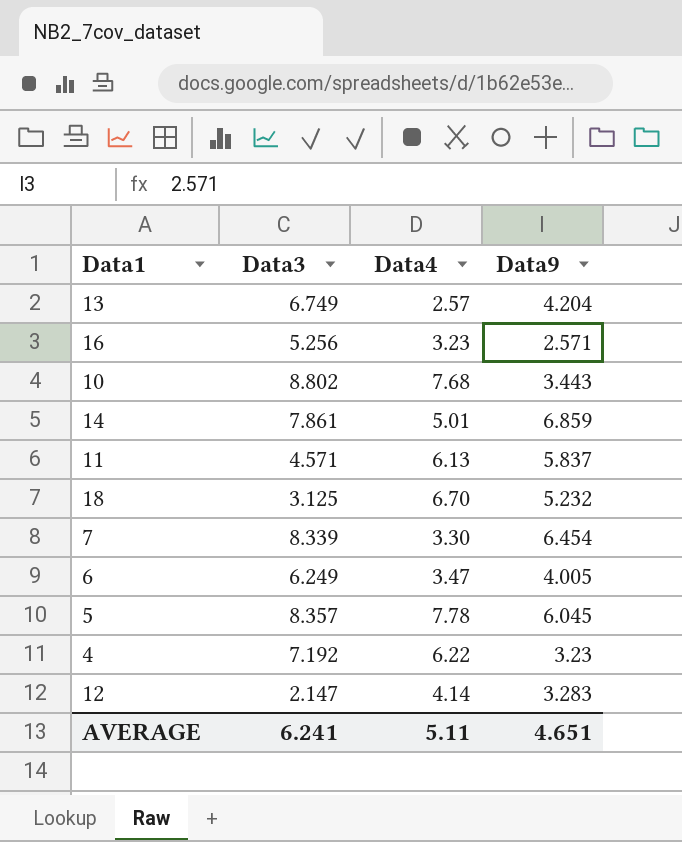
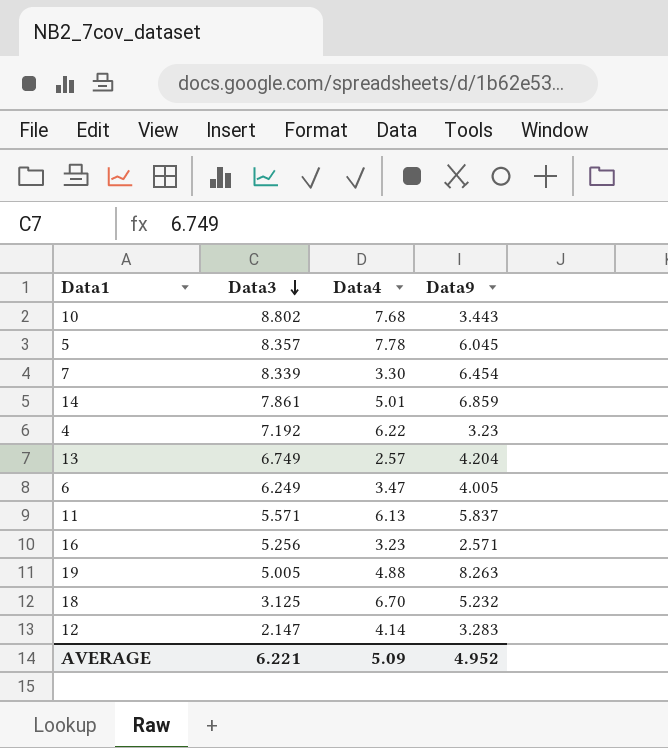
row order: none -> Data3 descending
11 | Data3: 4.571 -> 5.571
row 19: none -> 5.005 | 4.88 | 8.263
AVERAGE | Data3: 6.241 -> 6.221
AVERAGE | Data4: 5.11 -> 5.09
AVERAGE | Data9: 4.651 -> 4.952

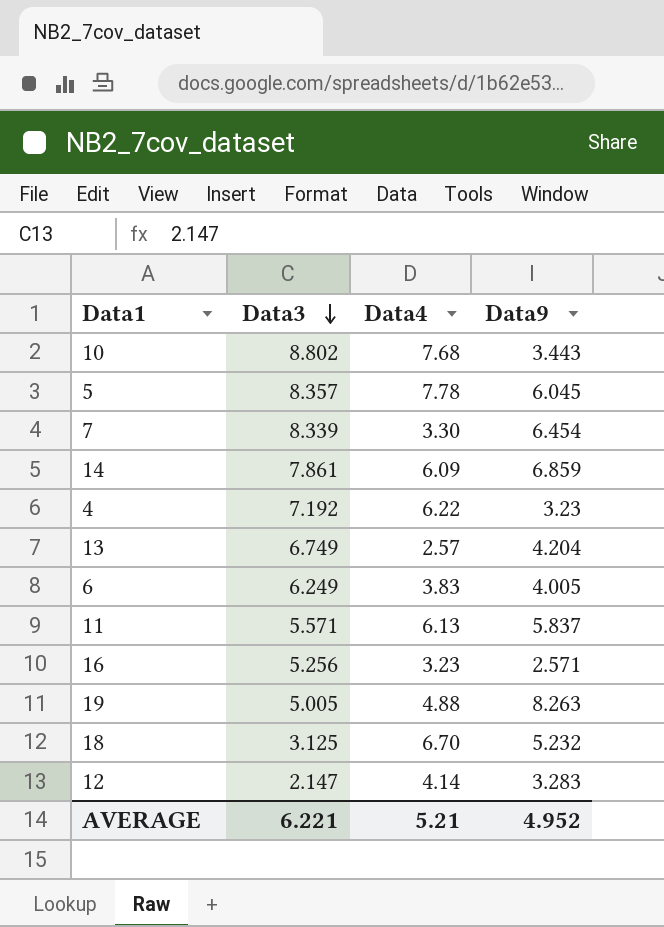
14 | Data4: 5.01 -> 6.09
6 | Data4: 3.47 -> 3.83
AVERAGE | Data4: 5.09 -> 5.21

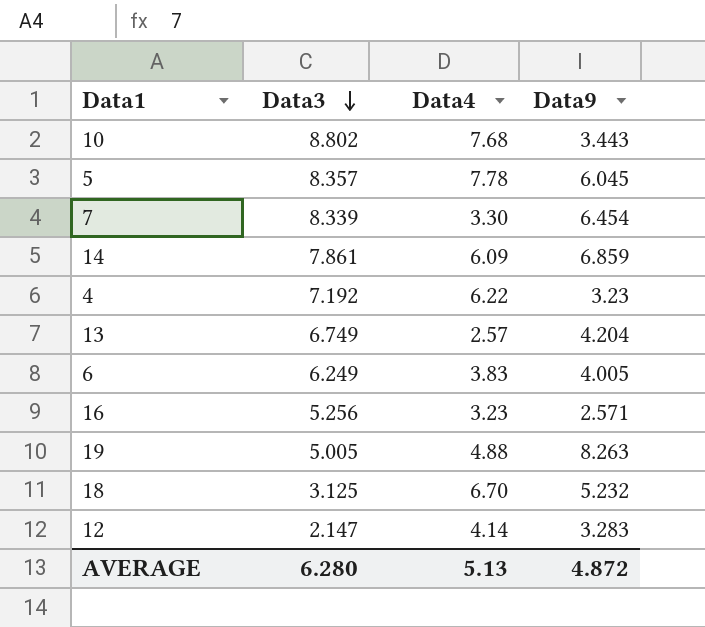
row 11: 5.571 | 6.13 | 5.837 -> none
AVERAGE | Data3: 6.221 -> 6.280
AVERAGE | Data4: 5.21 -> 5.13
AVERAGE | Data9: 4.952 -> 4.872

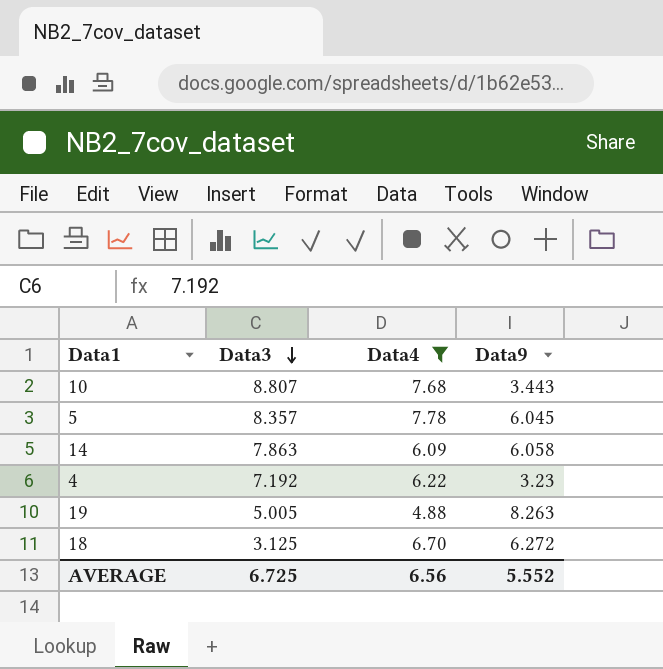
filter: none -> Data4 >= 4.88
10 | Data3: 8.802 -> 8.807
14 | Data3: 7.861 -> 7.863
14 | Data9: 6.859 -> 6.058
18 | Data9: 5.232 -> 6.272
AVERAGE | Data3: 6.280 -> 6.725
AVERAGE | Data4: 5.13 -> 6.56
AVERAGE | Data9: 4.872 -> 5.552

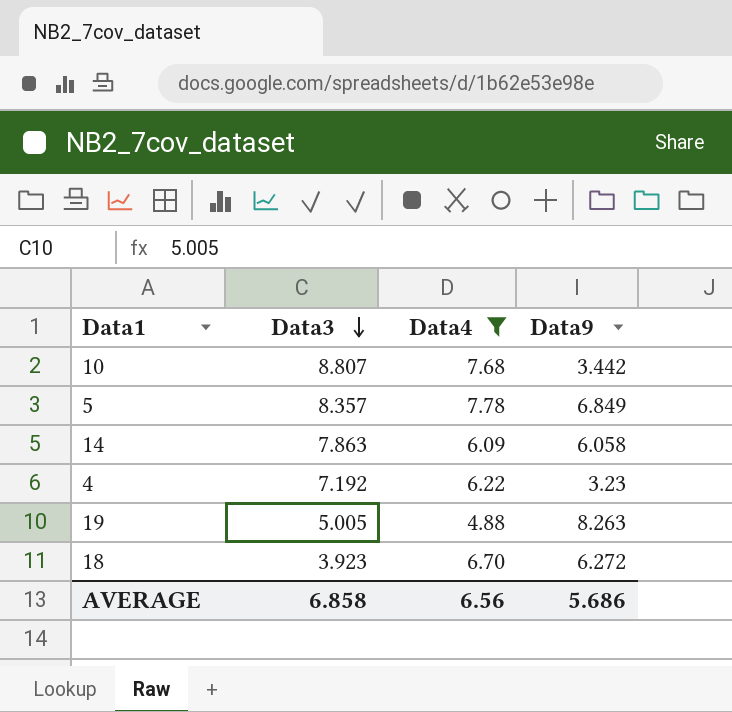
10 | Data9: 3.443 -> 3.442
5 | Data9: 6.045 -> 6.849
18 | Data3: 3.125 -> 3.923
AVERAGE | Data3: 6.725 -> 6.858
AVERAGE | Data9: 5.552 -> 5.686

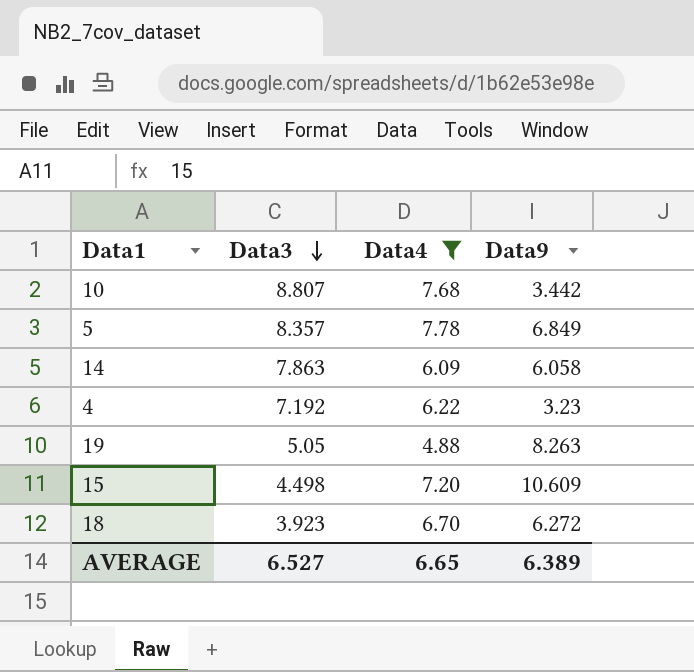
19 | Data3: 5.005 -> 5.05
row 15: none -> 4.498 | 7.20 | 10.609
AVERAGE | Data3: 6.858 -> 6.527
AVERAGE | Data4: 6.56 -> 6.65
AVERAGE | Data9: 5.686 -> 6.389

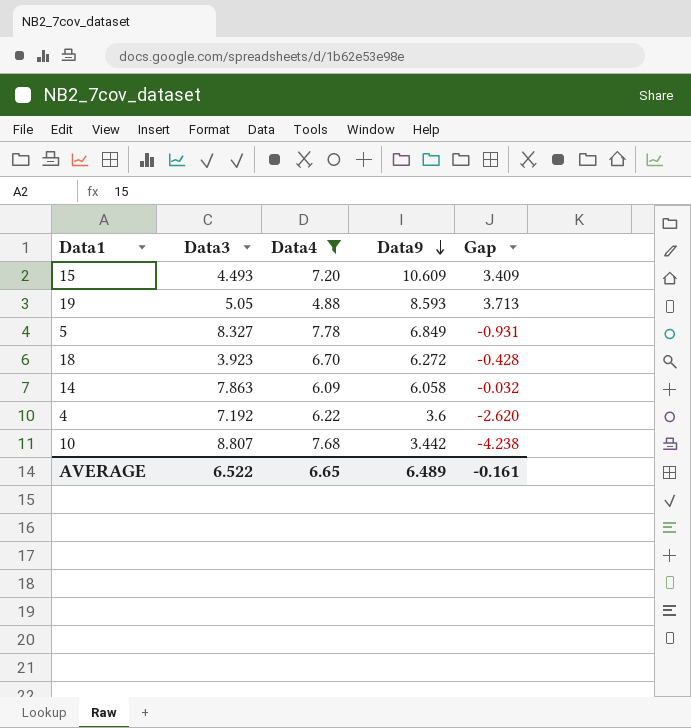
row order: Data3 descending -> Data9 descending
column Gap | formula: none -> [Data9] - [Data4]
15 | Data3: 4.498 -> 4.493
19 | Data9: 8.263 -> 8.593
5 | Data3: 8.357 -> 8.327
4 | Data9: 3.23 -> 3.6
AVERAGE | Data3: 6.527 -> 6.522
AVERAGE | Data9: 6.389 -> 6.489

